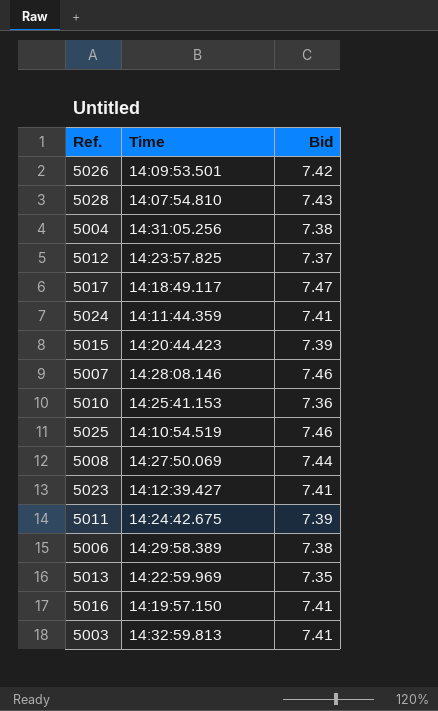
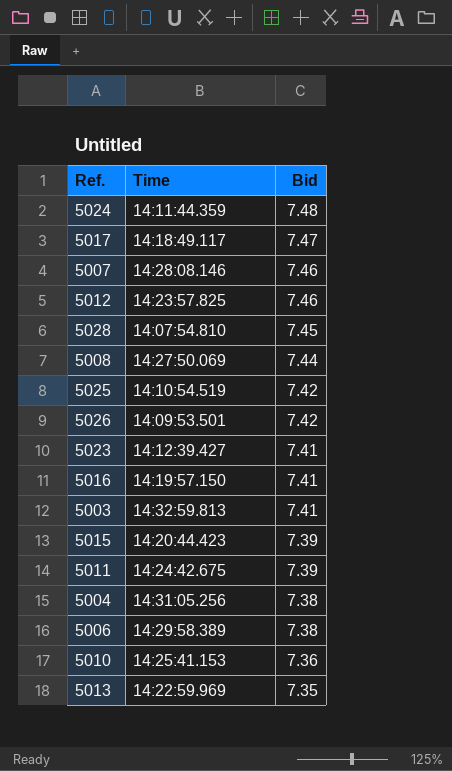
row order: none -> Bid descending
5024 | Bid: 7.41 -> 7.48
5012 | Bid: 7.37 -> 7.46
5028 | Bid: 7.43 -> 7.45
5025 | Bid: 7.46 -> 7.42

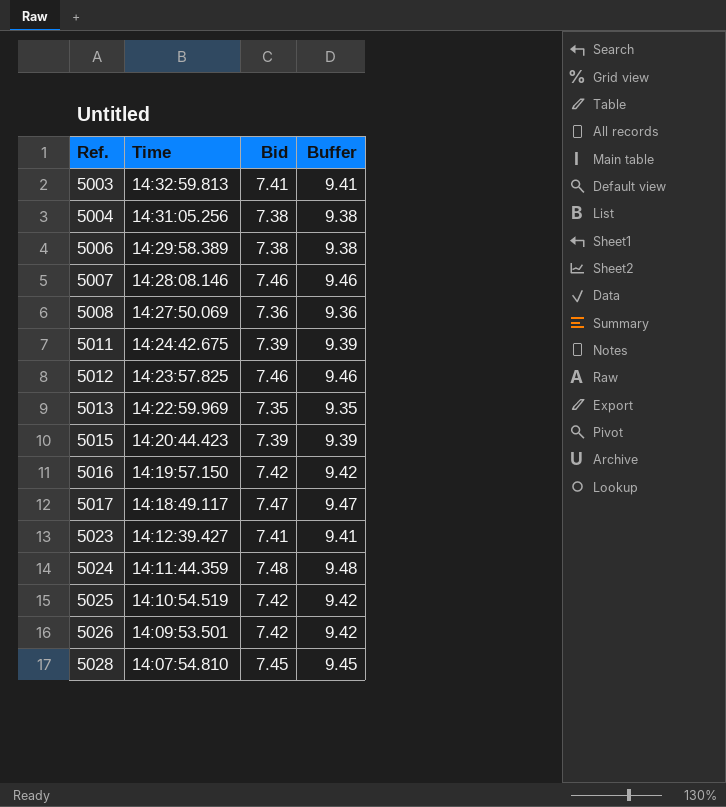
row order: Bid descending -> Ref. ascending
column Buffer | formula: none -> [Bid] + 2
row 5010: 14:25:41.153 | 7.36 -> none
5008 | Bid: 7.44 -> 7.36
5016 | Bid: 7.41 -> 7.42

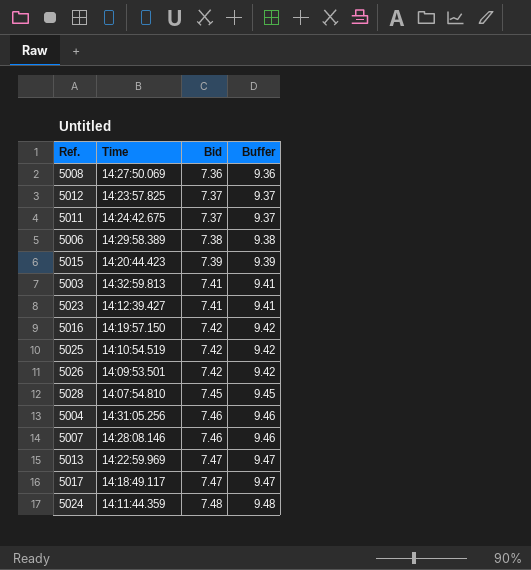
row order: Ref. ascending -> Bid ascending
5012 | Bid: 7.46 -> 7.37
5012 | Buffer: 9.46 -> 9.37
5011 | Bid: 7.39 -> 7.37
5011 | Buffer: 9.39 -> 9.37
5004 | Bid: 7.38 -> 7.46
5004 | Buffer: 9.38 -> 9.46
5013 | Bid: 7.35 -> 7.47
5013 | Buffer: 9.35 -> 9.47

